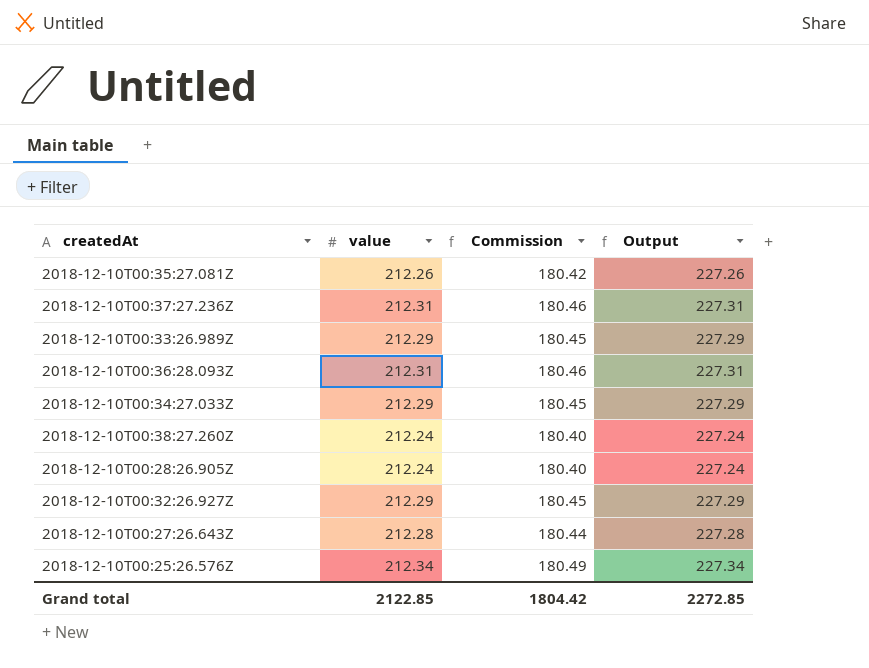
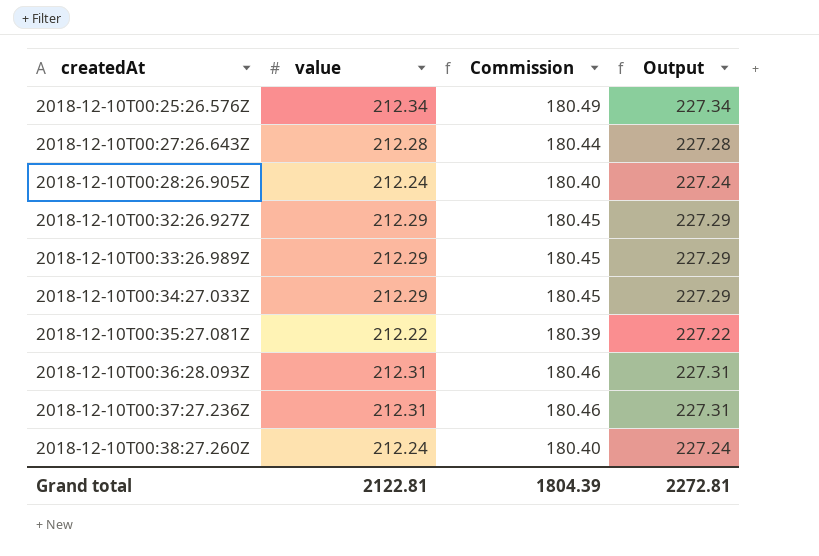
row order: none -> createdAt ascending
2018-12-10T00:35:27.081Z | value: 212.26 -> 212.22
2018-12-10T00:35:27.081Z | Commission: 180.42 -> 180.39
2018-12-10T00:35:27.081Z | Output: 227.26 -> 227.22
Grand total | value: 2122.85 -> 2122.81
Grand total | Commission: 1804.42 -> 1804.39
Grand total | Output: 2272.85 -> 2272.81

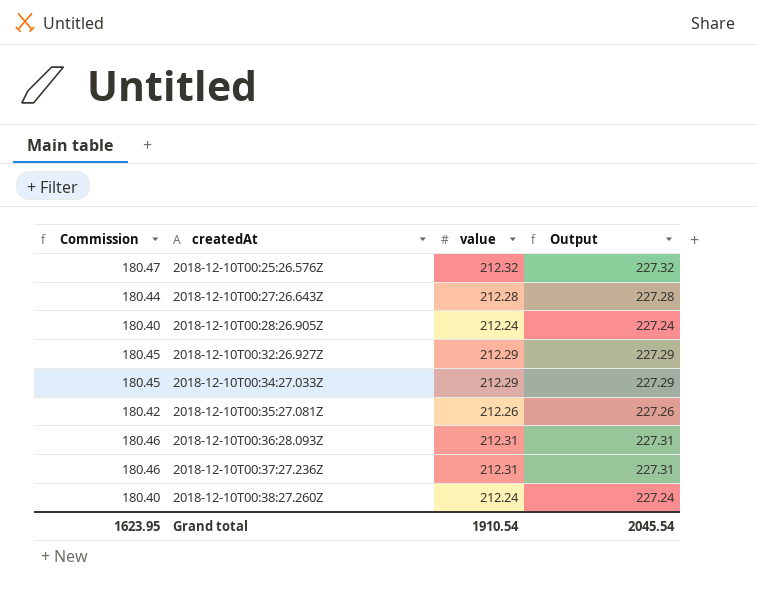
column Commission | position: 3 -> 1
row 2018-12-10T00:33:26.989Z: 212.29 | 180.45 | 227.29 -> none
2018-12-10T00:25:26.576Z | Commission: 180.49 -> 180.47
2018-12-10T00:25:26.576Z | value: 212.34 -> 212.32
2018-12-10T00:25:26.576Z | Output: 227.34 -> 227.32
2018-12-10T00:35:27.081Z | Commission: 180.39 -> 180.42
2018-12-10T00:35:27.081Z | value: 212.22 -> 212.26
2018-12-10T00:35:27.081Z | Output: 227.22 -> 227.26
Grand total | Commission: 1804.39 -> 1623.95
Grand total | value: 2122.81 -> 1910.54
Grand total | Output: 2272.81 -> 2045.54

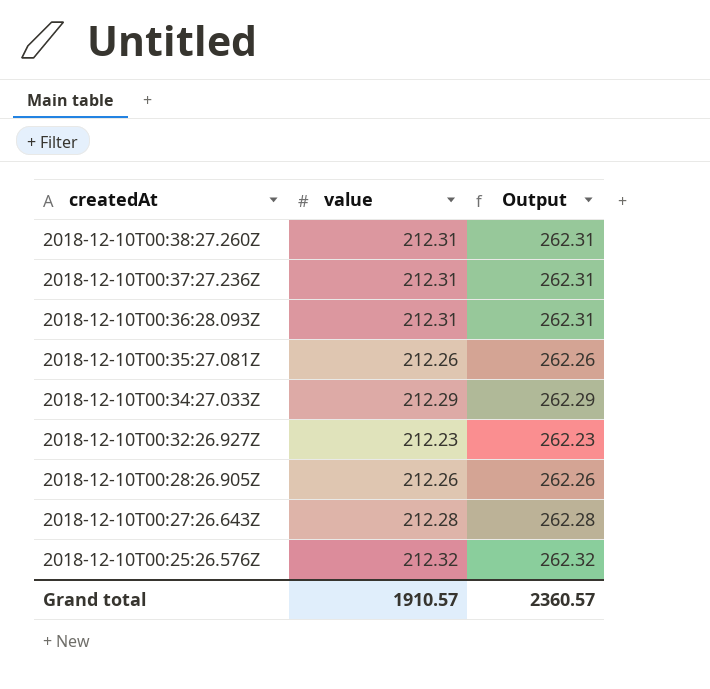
row order: createdAt ascending -> createdAt descending
column Commission | formula: [value] * 0.85 -> none
column Output | formula: [value] + 15 -> [value] + 50
2018-12-10T00:38:27.260Z | value: 212.24 -> 212.31
2018-12-10T00:32:26.927Z | value: 212.29 -> 212.23
2018-12-10T00:28:26.905Z | value: 212.24 -> 212.26
Grand total | value: 1910.54 -> 1910.57
Grand total | Output: 2045.54 -> 2360.57

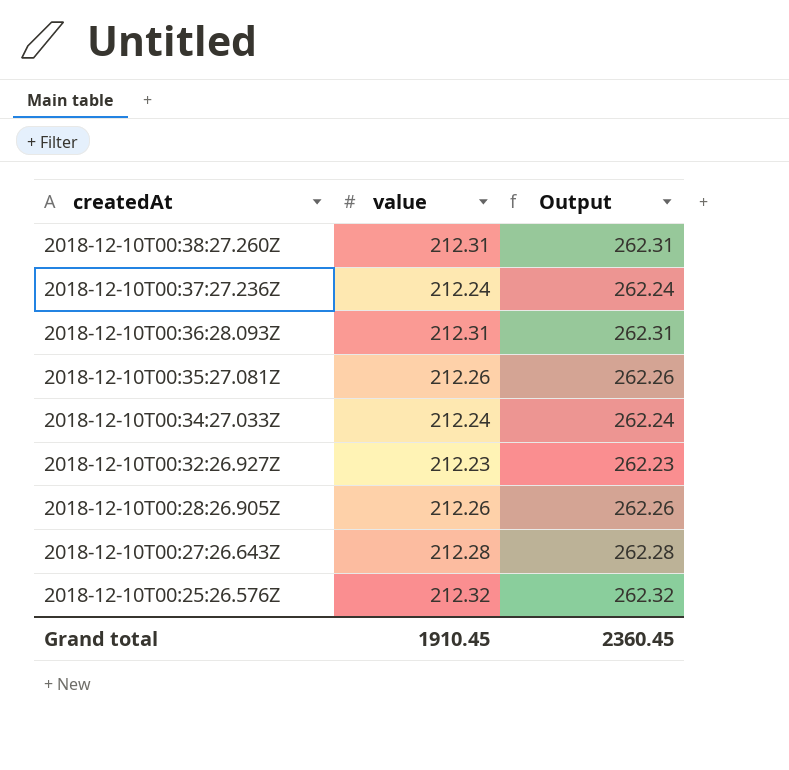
2018-12-10T00:37:27.236Z | value: 212.31 -> 212.24
2018-12-10T00:37:27.236Z | Output: 262.31 -> 262.24
2018-12-10T00:34:27.033Z | value: 212.29 -> 212.24
2018-12-10T00:34:27.033Z | Output: 262.29 -> 262.24
Grand total | value: 1910.57 -> 1910.45
Grand total | Output: 2360.57 -> 2360.45

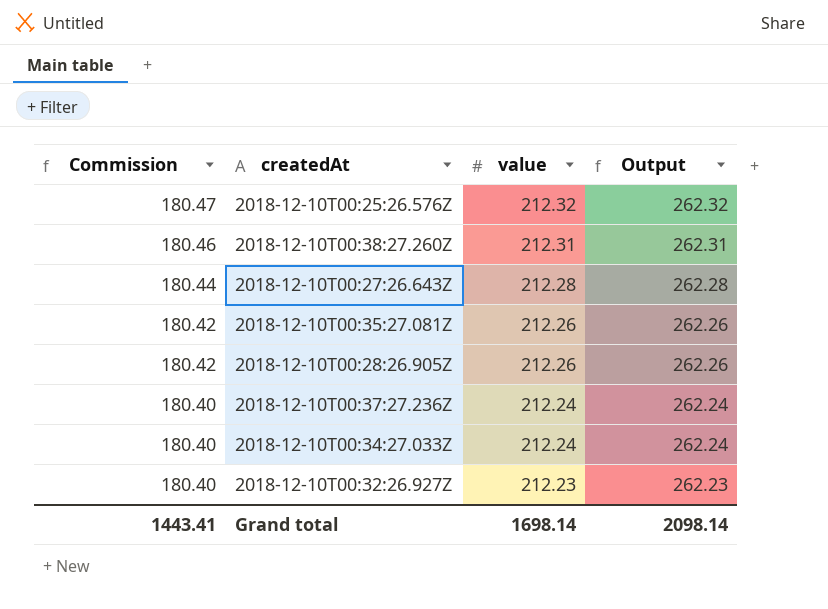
row order: createdAt descending -> Commission descending
column Commission | formula: none -> [value] * 0.85
row 2018-12-10T00:36:28.093Z: 212.31 | 262.31 -> none
Grand total | value: 1910.45 -> 1698.14
Grand total | Output: 2360.45 -> 2098.14

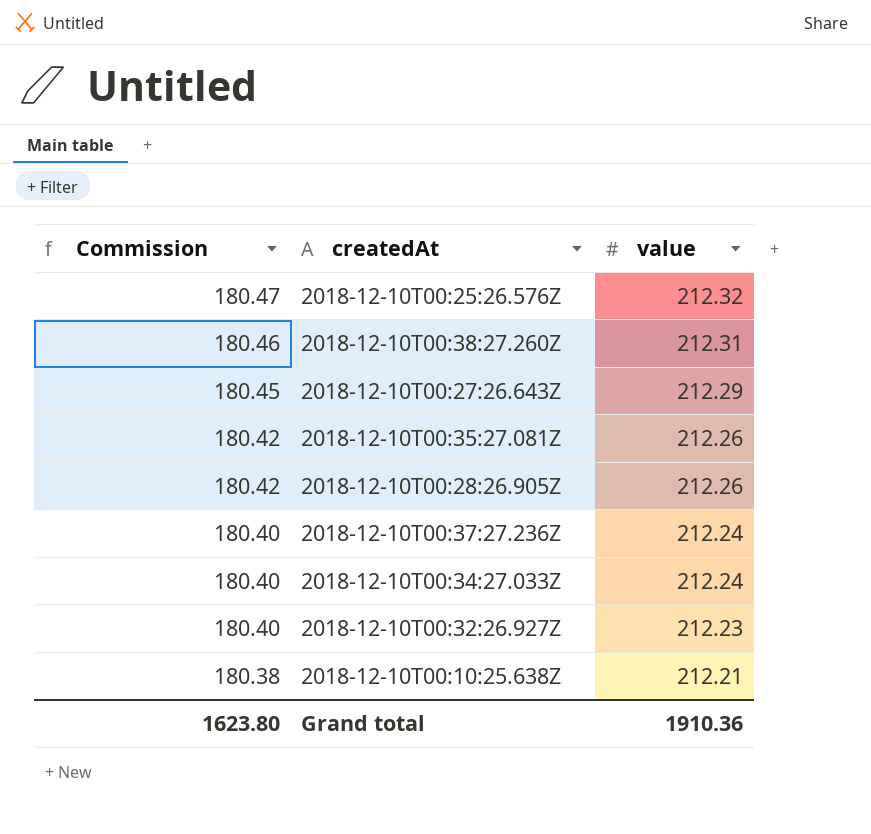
column Output | formula: [value] + 50 -> none
2018-12-10T00:27:26.643Z | Commission: 180.44 -> 180.45
2018-12-10T00:27:26.643Z | value: 212.28 -> 212.29
row 2018-12-10T00:10:25.638Z: none -> 180.38 | 212.21
Grand total | Commission: 1443.41 -> 1623.80
Grand total | value: 1698.14 -> 1910.36

